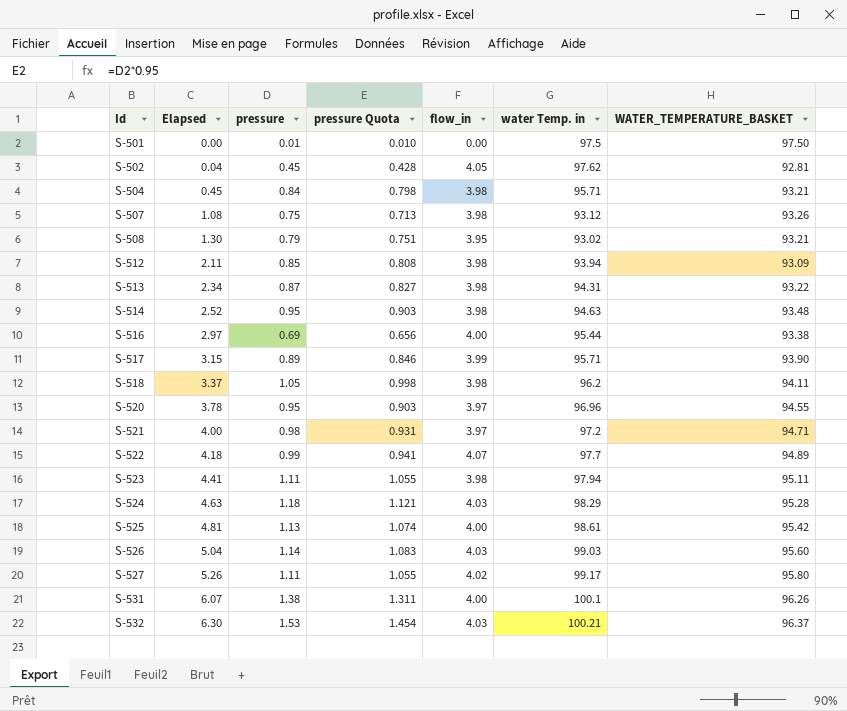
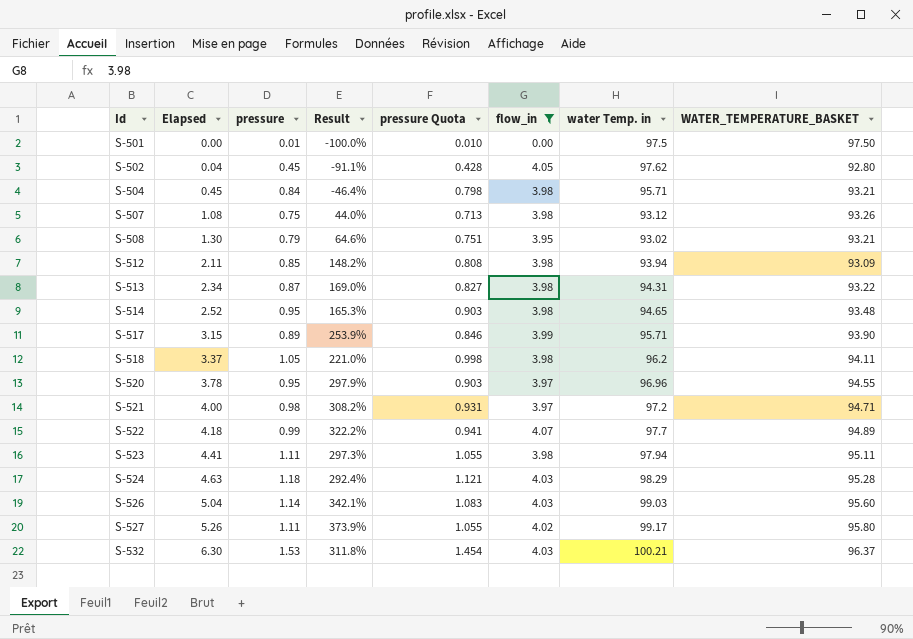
filter: none -> flow_in != 4.00
column Result | formula: none -> ([Elapsed] - [pressure]) / [pressure]
S-502 | WATER_TEMPERATURE_BASKET: 92.81 -> 92.80
S-514 | water Temp. in: 94.63 -> 94.65

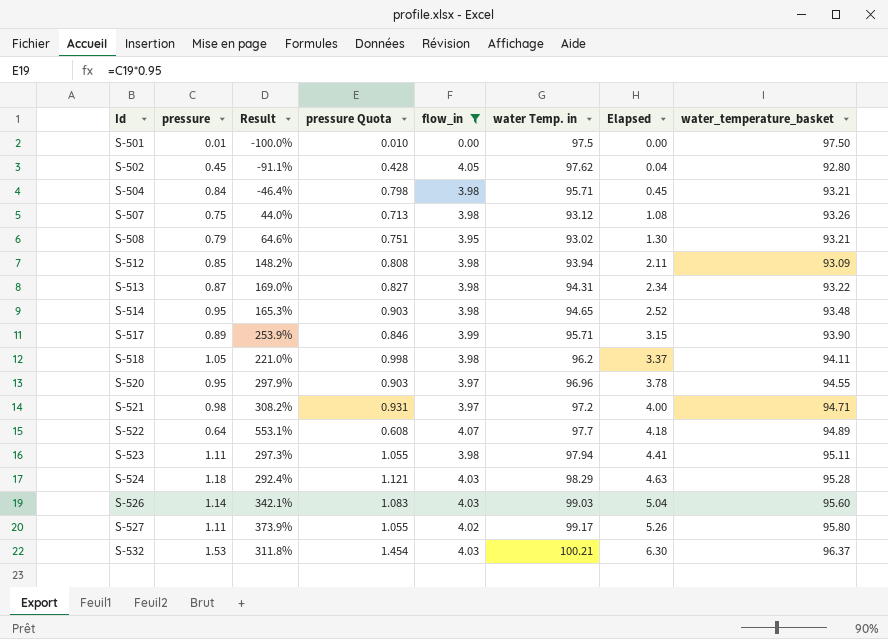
column Elapsed | position: 2 -> 7
column name: WATER_TEMPERATURE_BASKET -> water_temperature_basket
S-522 | pressure: 0.99 -> 0.64
S-522 | Result: 322.2% -> 553.1%
S-522 | pressure Quota: 0.941 -> 0.608

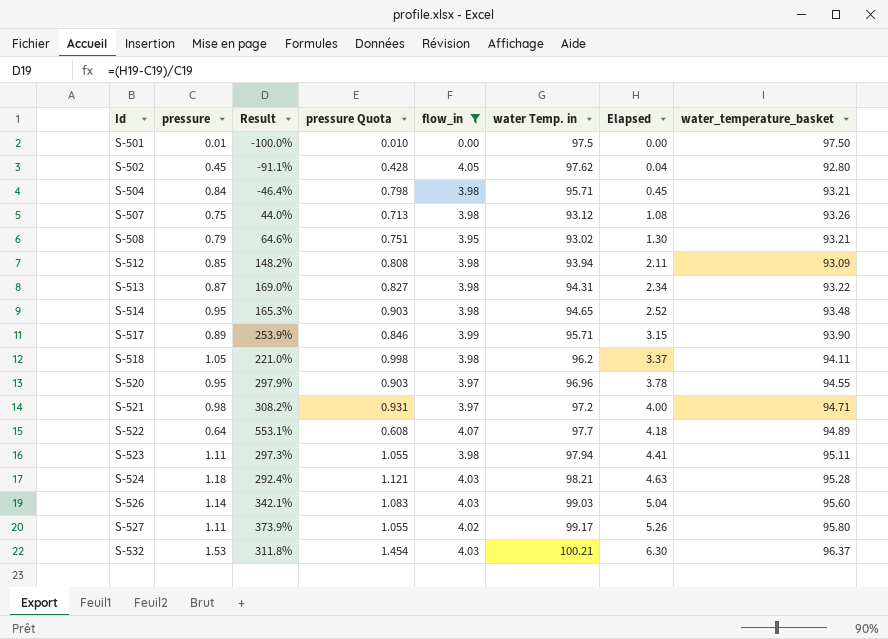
S-524 | water Temp. in: 98.29 -> 98.21

